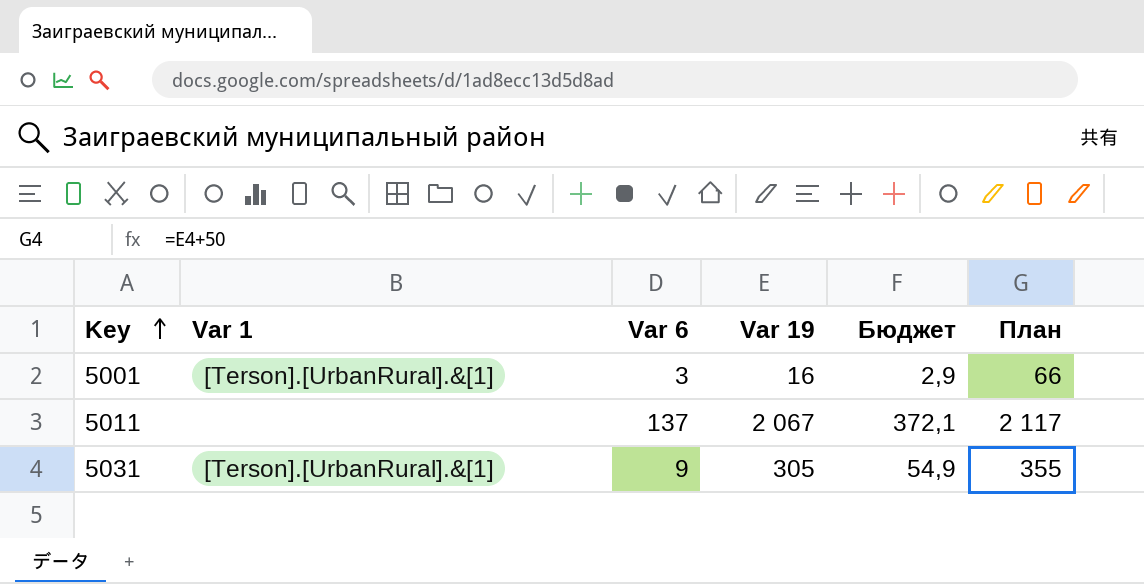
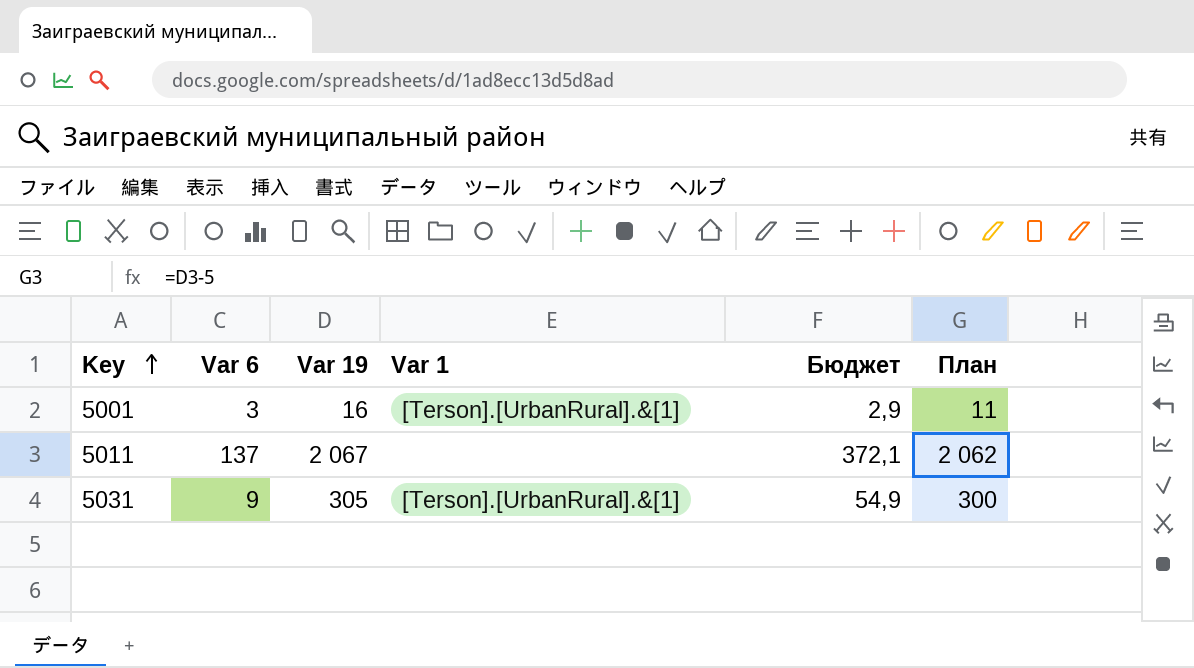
column Var 1 | position: 2 -> 4
column План | formula: [Var 19] + 50 -> [Var 19] - 5

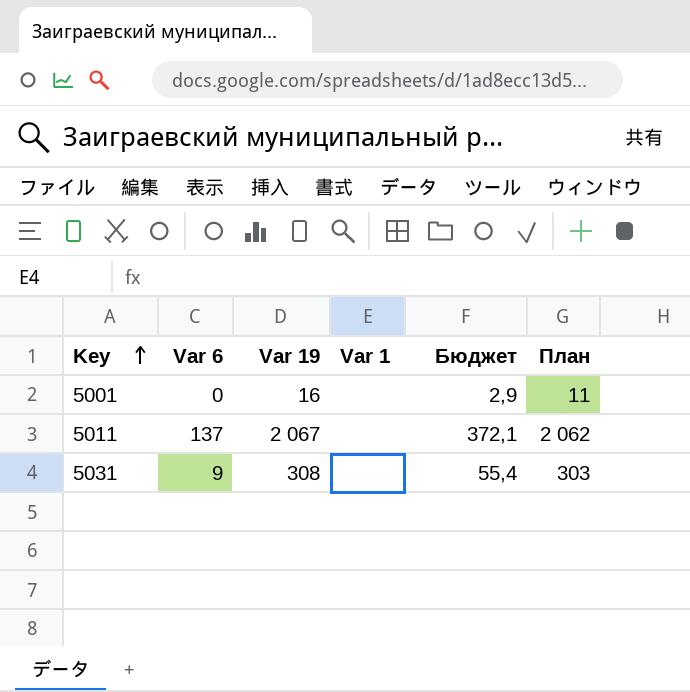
5001 | Var 6: 3 -> 0
5001 | Var 1: [Terson].[UrbanRural].&[1] -> none
5031 | Var 19: 305 -> 308
5031 | Var 1: [Terson].[UrbanRural].&[1] -> none
5031 | Бюджет: 54,9 -> 55,4
5031 | План: 300 -> 303

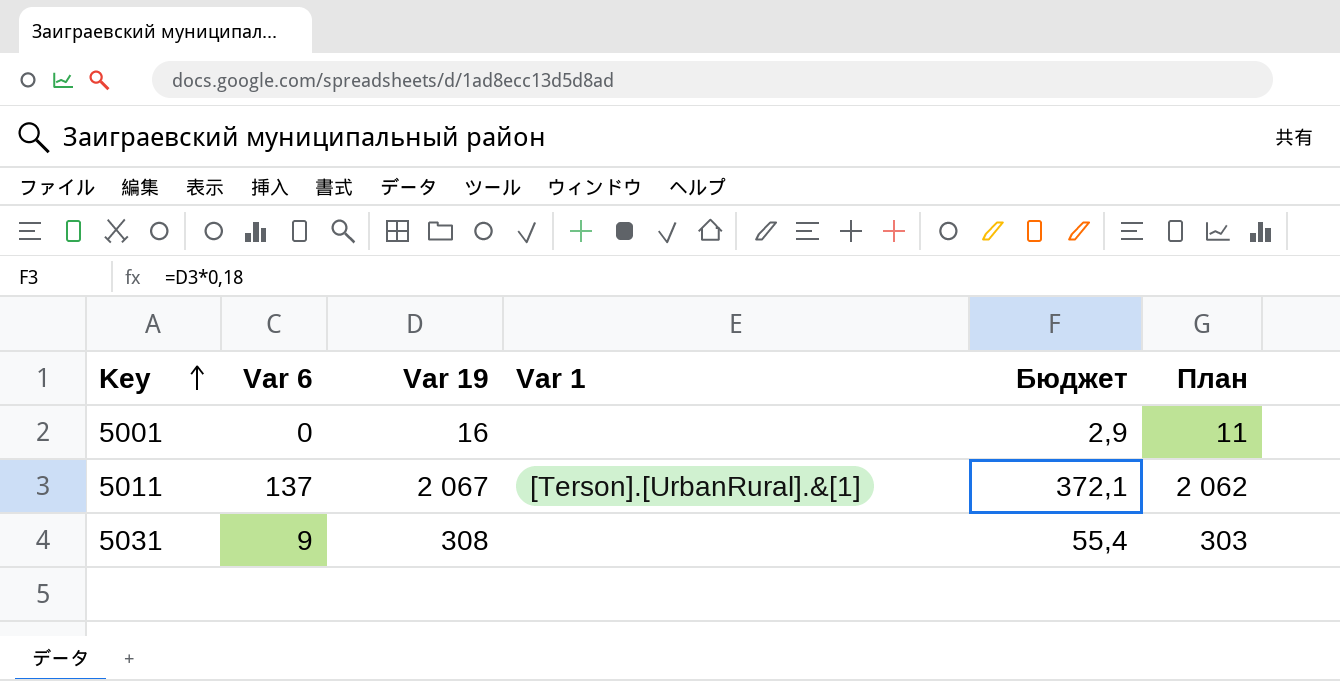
5011 | Var 1: none -> [Terson].[UrbanRural].&[1]

